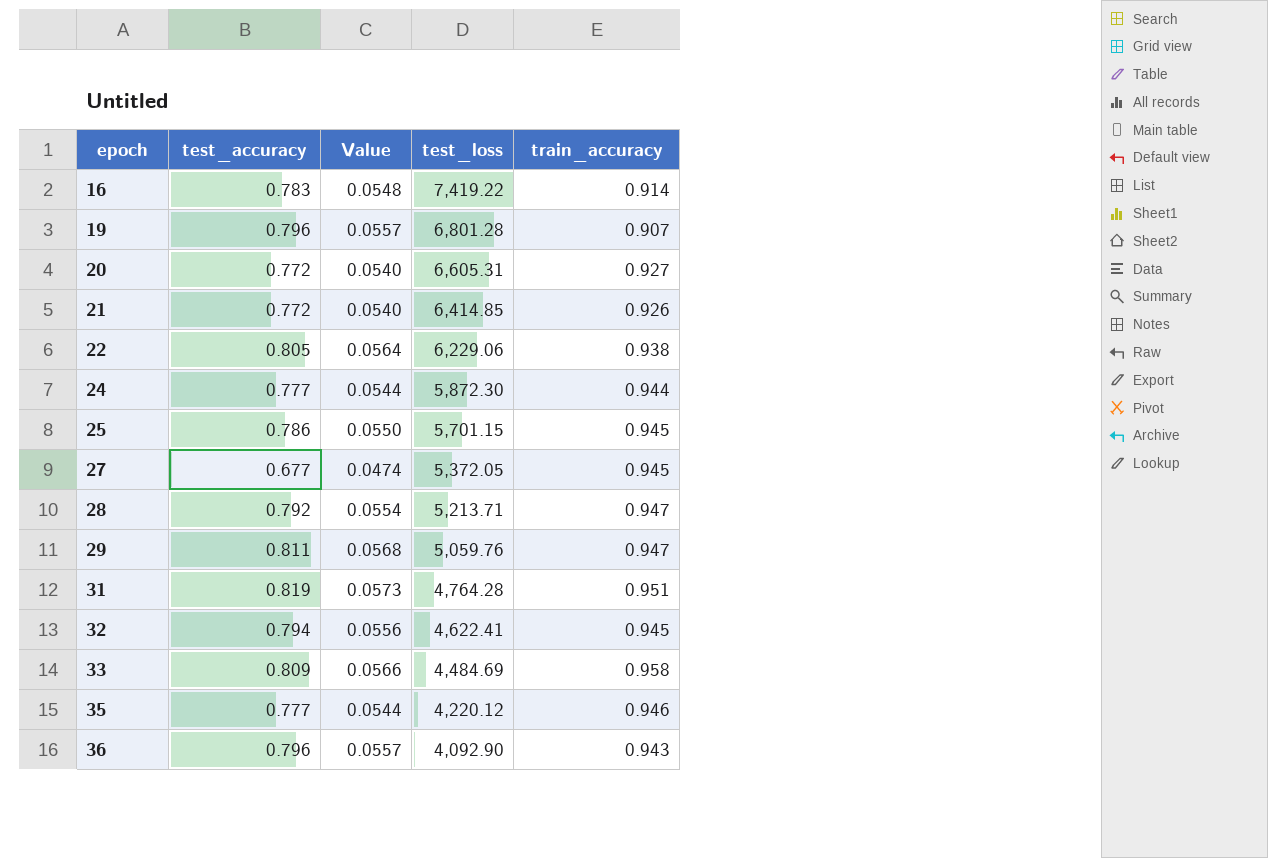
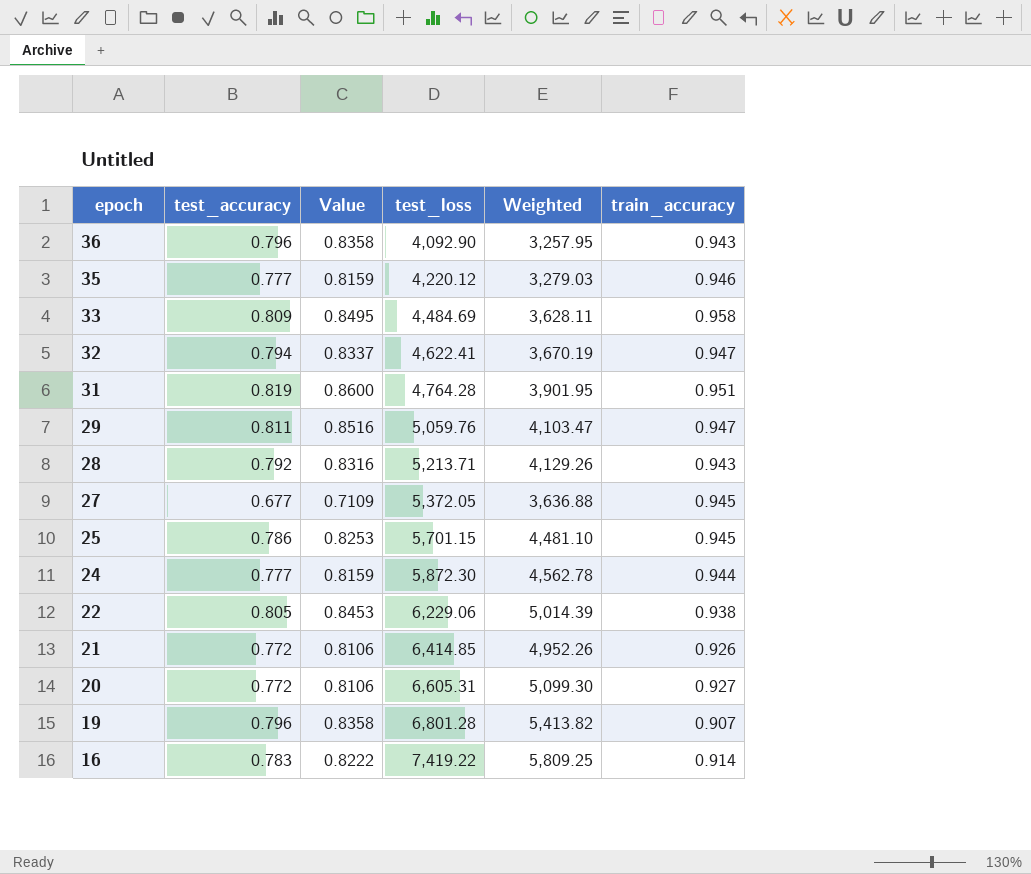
row order: epoch ascending -> epoch descending
column Value | formula: [test_accuracy] * 0.07 -> [test_accuracy] * 1.05
column Weighted | formula: none -> [test_accuracy] * [test_loss]
32 | train_accuracy: 0.945 -> 0.947
28 | train_accuracy: 0.947 -> 0.943

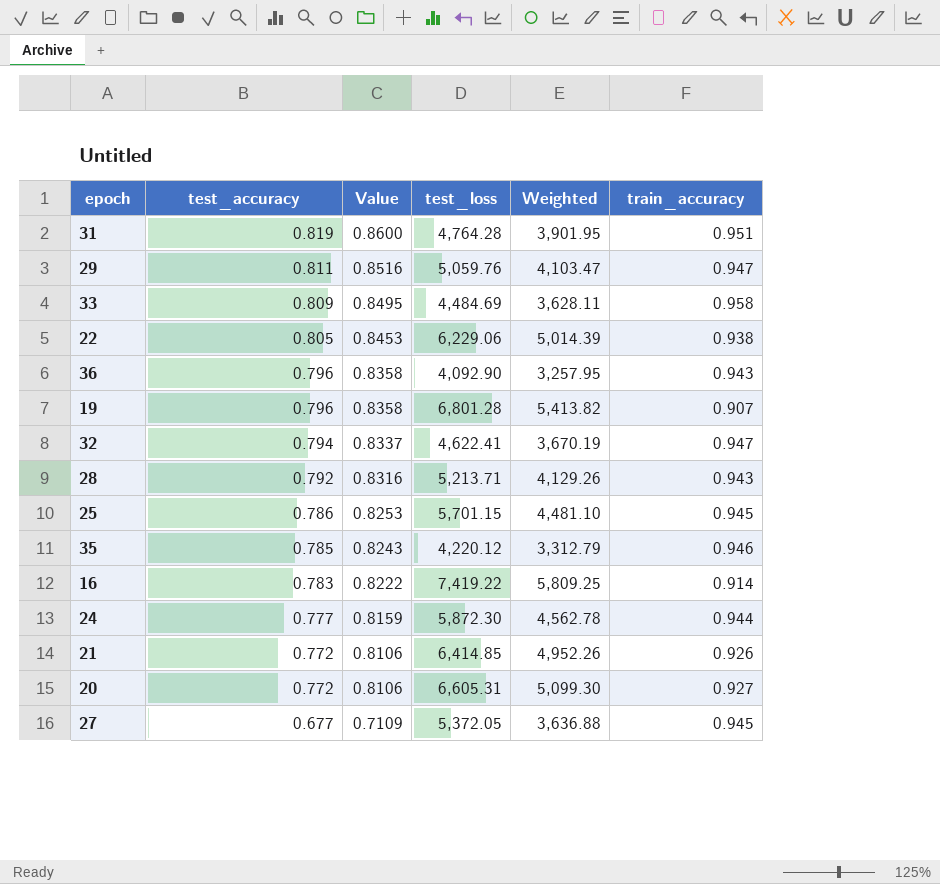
row order: epoch descending -> test_accuracy descending
35 | test_accuracy: 0.777 -> 0.785
35 | Value: 0.8159 -> 0.8243
35 | Weighted: 3,279.03 -> 3,312.79

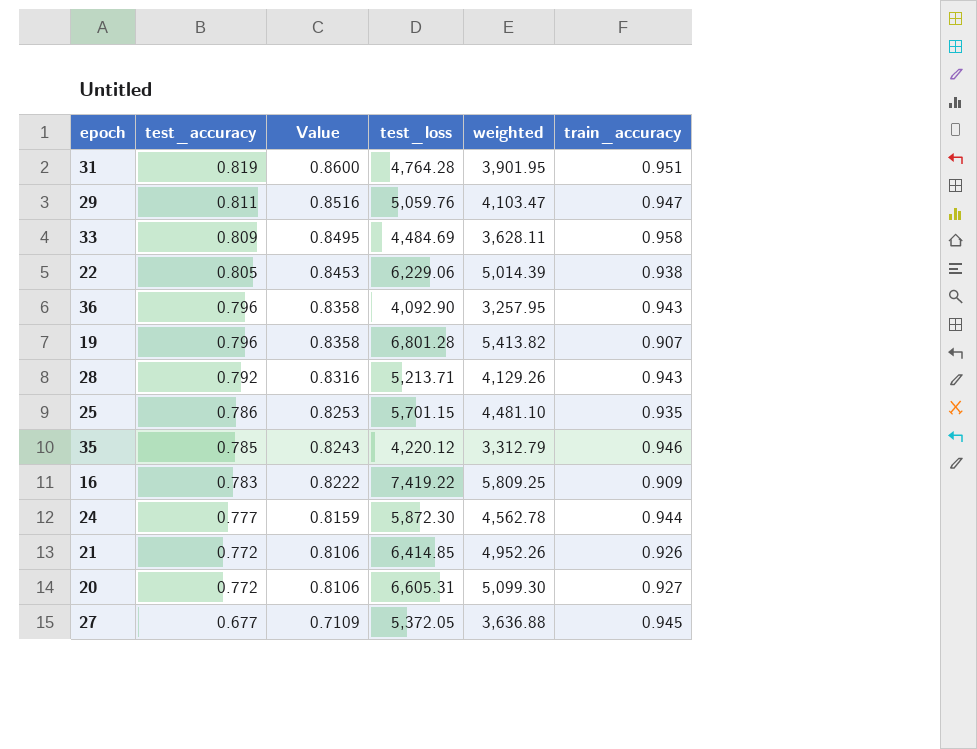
column name: Weighted -> weighted
row 32: 0.794 | 0.8337 | 4,622.41 | 3,670.19 | 0.947 -> none
25 | train_accuracy: 0.945 -> 0.935
16 | train_accuracy: 0.914 -> 0.909

